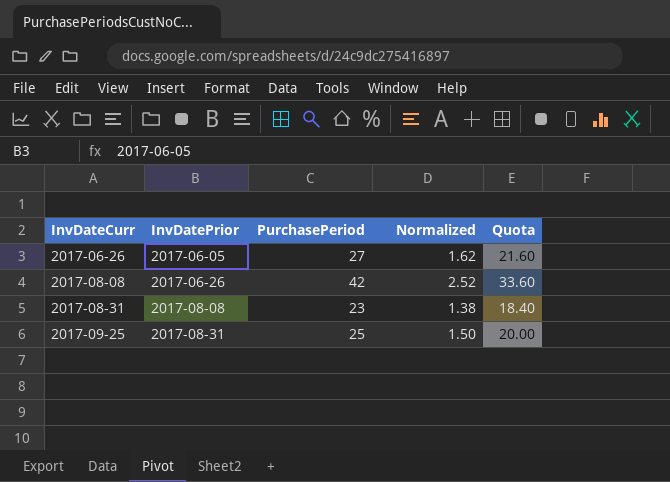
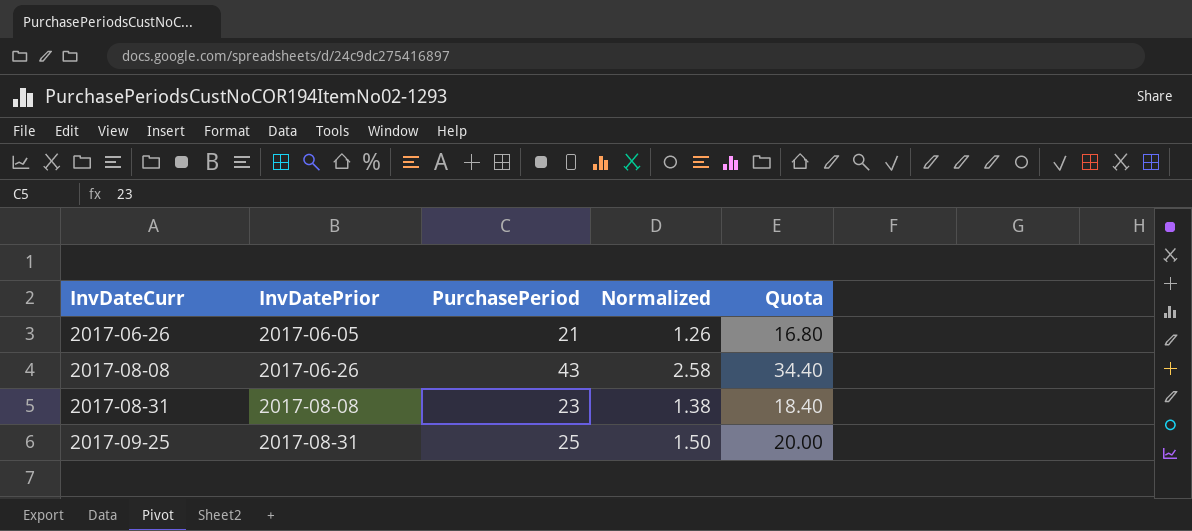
2017-06-26 | PurchasePeriod: 27 -> 21
2017-06-26 | Normalized: 1.62 -> 1.26
2017-06-26 | Quota: 21.60 -> 16.80
2017-08-08 | PurchasePeriod: 42 -> 43
2017-08-08 | Normalized: 2.52 -> 2.58
2017-08-08 | Quota: 33.60 -> 34.40

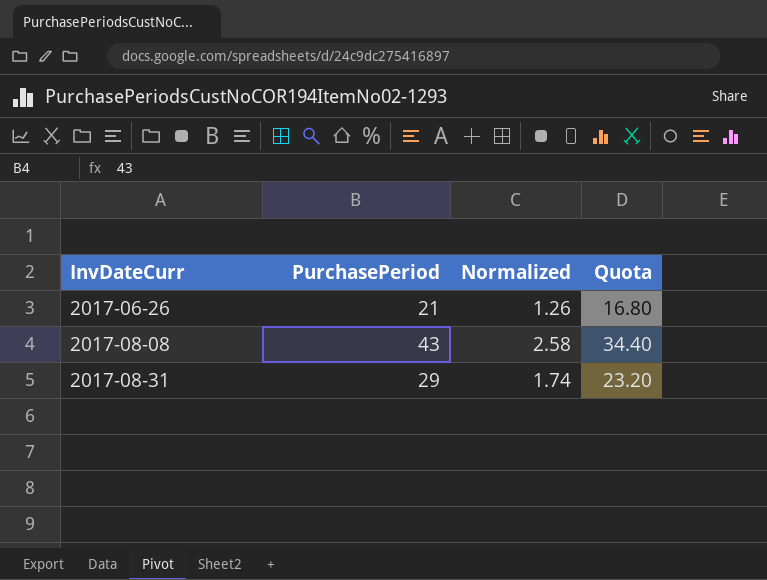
column InvDatePrior | position: 2 -> none
row 2017-09-25: 2017-08-31 | 25 | 1.50 | 20.00 -> none
2017-08-31 | PurchasePeriod: 23 -> 29
2017-08-31 | Normalized: 1.38 -> 1.74
2017-08-31 | Quota: 18.40 -> 23.20

